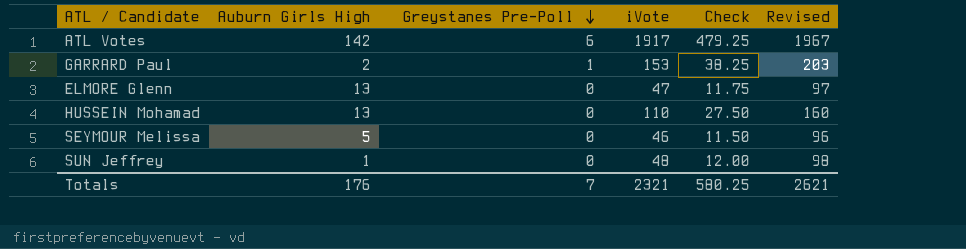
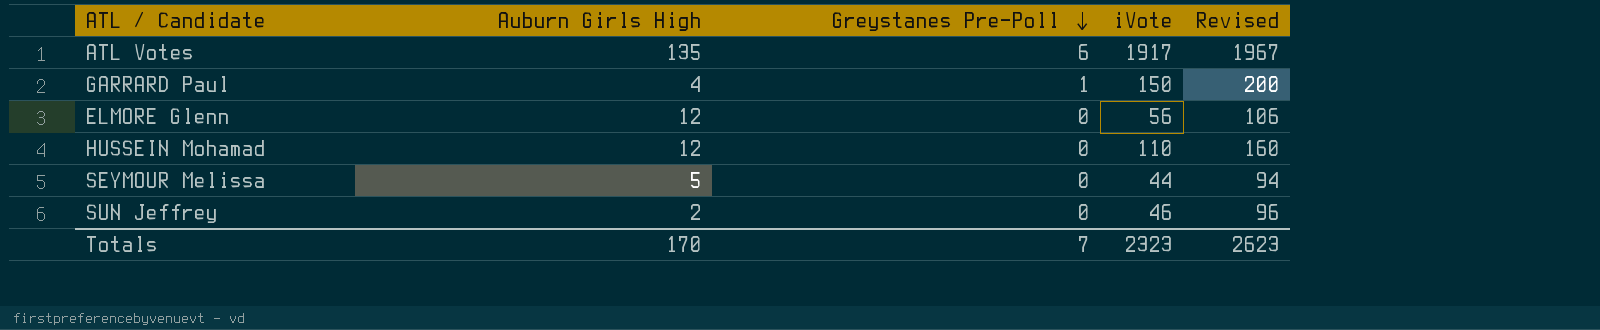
column Check | formula: [iVote] * 0.25 -> none
ATL Votes | Auburn Girls High: 142 -> 135
GARRARD Paul | Auburn Girls High: 2 -> 4
GARRARD Paul | iVote: 153 -> 150
GARRARD Paul | Revised: 203 -> 200
ELMORE Glenn | Auburn Girls High: 13 -> 12
ELMORE Glenn | iVote: 47 -> 56
ELMORE Glenn | Revised: 97 -> 106
HUSSEIN Mohamad | Auburn Girls High: 13 -> 12
SEYMOUR Melissa | iVote: 46 -> 44
SEYMOUR Melissa | Revised: 96 -> 94
SUN Jeffrey | Auburn Girls High: 1 -> 2
SUN Jeffrey | iVote: 48 -> 46
SUN Jeffrey | Revised: 98 -> 96
Totals | Auburn Girls High: 176 -> 170
Totals | iVote: 2321 -> 2323
Totals | Revised: 2621 -> 2623

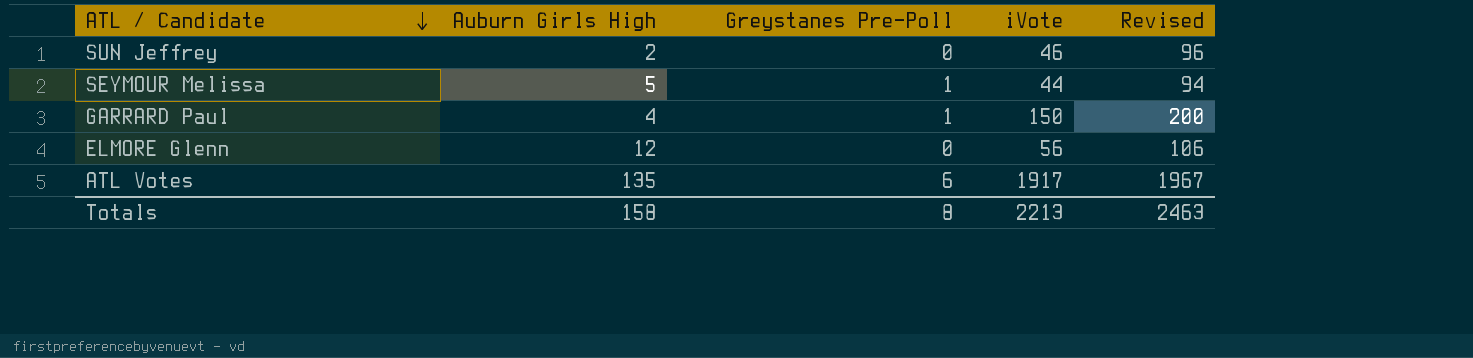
row order: Greystanes Pre-Poll descending -> ATL / Candidate descending
row HUSSEIN Mohamad: 12 | 0 | 110 | 160 -> none
SEYMOUR Melissa | Greystanes Pre-Poll: 0 -> 1
Totals | Auburn Girls High: 170 -> 158
Totals | Greystanes Pre-Poll: 7 -> 8
Totals | iVote: 2323 -> 2213
Totals | Revised: 2623 -> 2463

